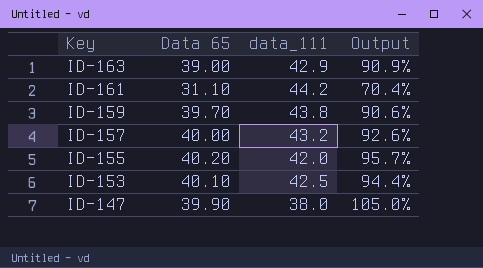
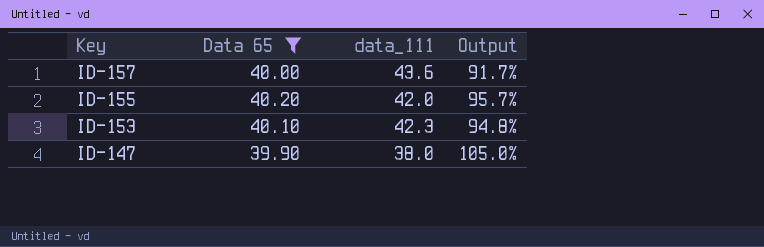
filter: none -> Data 65 >= 39.90
ID-157 | data_111: 43.2 -> 43.6
ID-157 | Output: 92.6% -> 91.7%
ID-153 | data_111: 42.5 -> 42.3
ID-153 | Output: 94.4% -> 94.8%

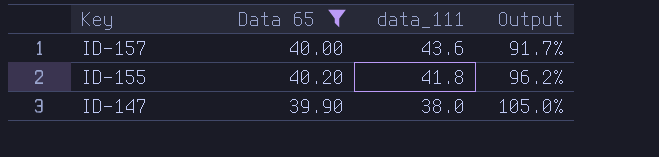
row ID-153: 40.10 | 42.3 | 94.8% -> none
ID-155 | data_111: 42.0 -> 41.8
ID-155 | Output: 95.7% -> 96.2%

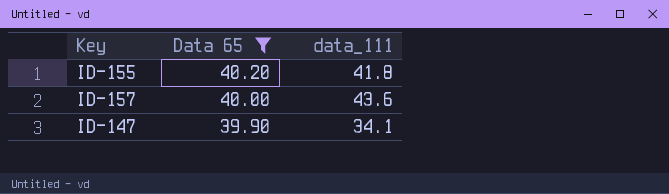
row order: Key descending -> Data 65 descending
column Output | formula: [Data 65] / [data_111] -> none
ID-147 | data_111: 38.0 -> 34.1

